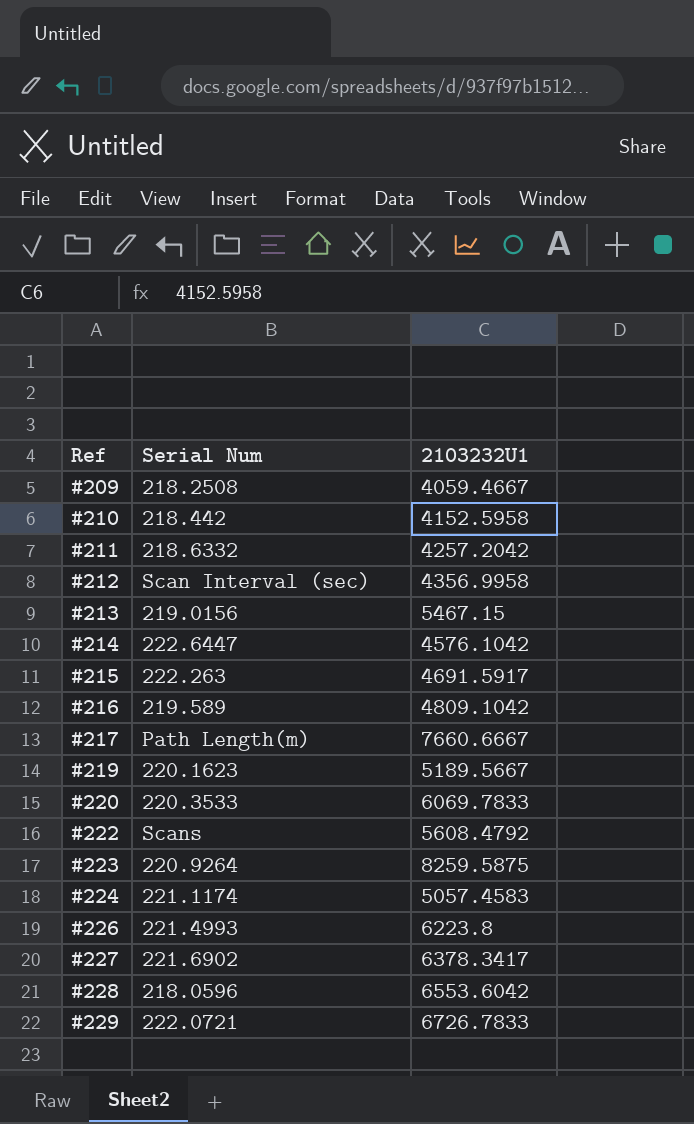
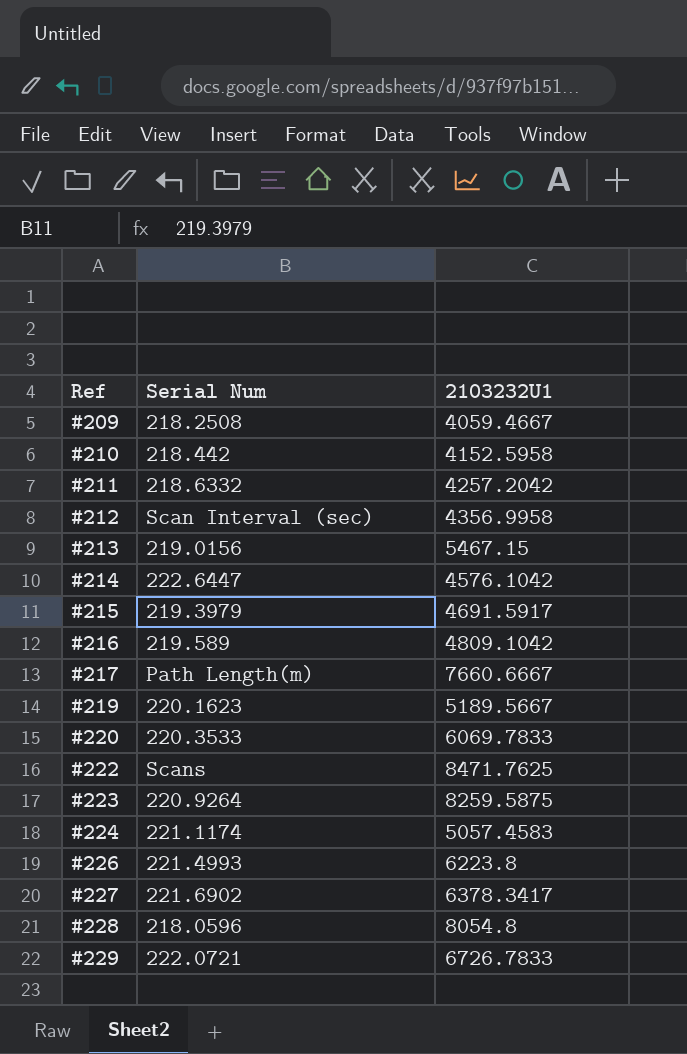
#215 | Serial Num: 222.263 -> 219.3979
#222 | 2103232U1: 5608.4792 -> 8471.7625
#228 | 2103232U1: 6553.6042 -> 8054.8

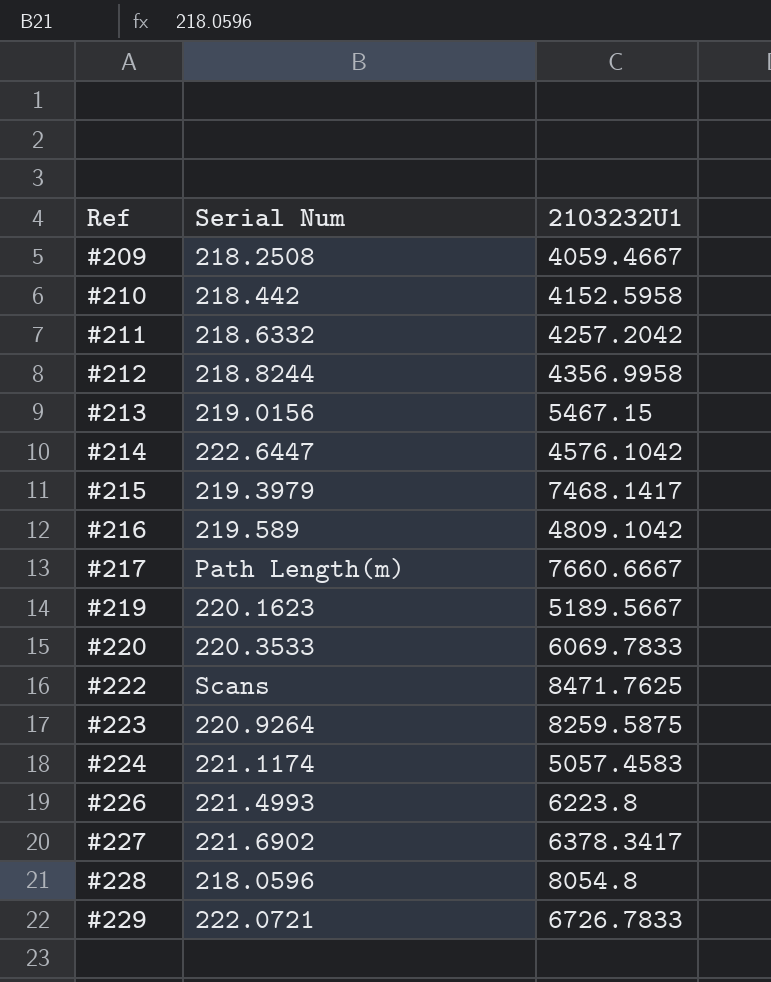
#212 | Serial Num: Scan Interval (sec) -> 218.8244
#215 | 2103232U1: 4691.5917 -> 7468.1417

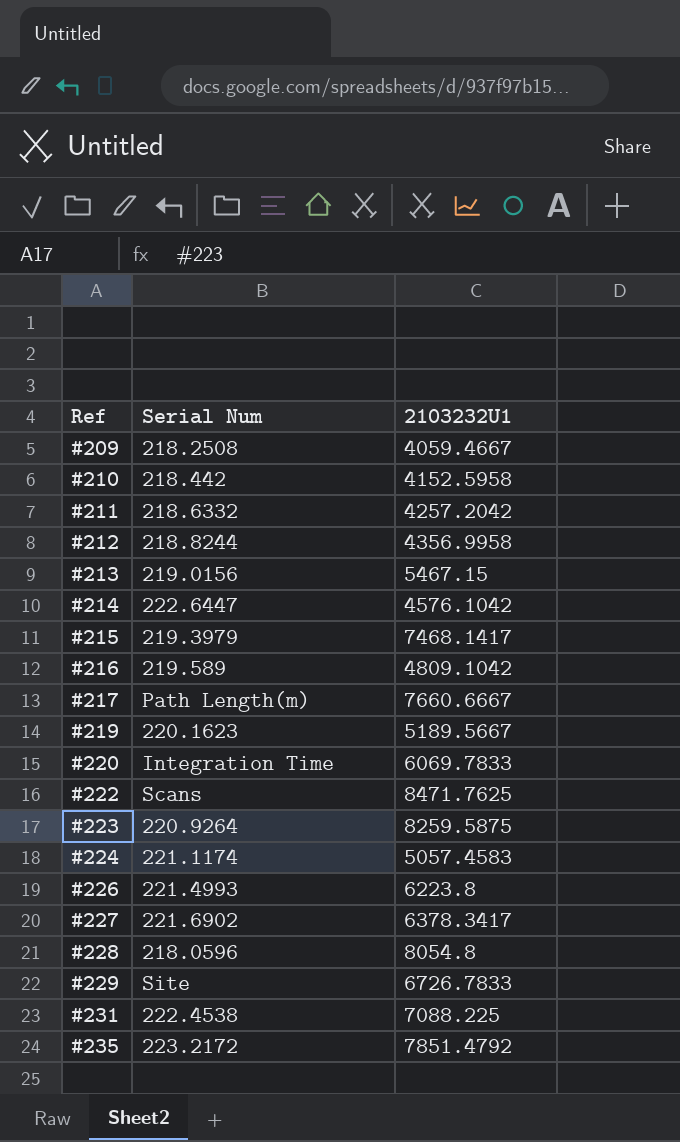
#220 | Serial Num: 220.3533 -> Integration Time
#229 | Serial Num: 222.0721 -> Site
row #231: none -> 222.4538 | 7088.225
row #235: none -> 223.2172 | 7851.4792

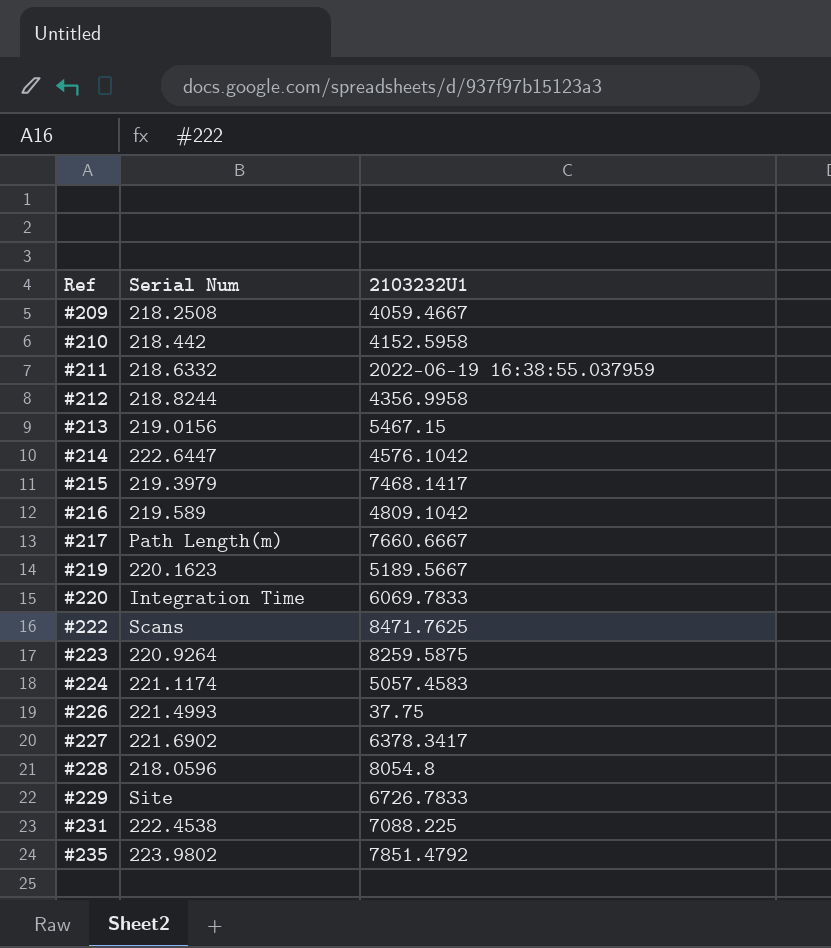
#211 | 2103232U1: 4257.2042 -> 2022-06-19 16:38:55.037959
#226 | 2103232U1: 6223.8 -> 37.75
#235 | Serial Num: 223.2172 -> 223.9802

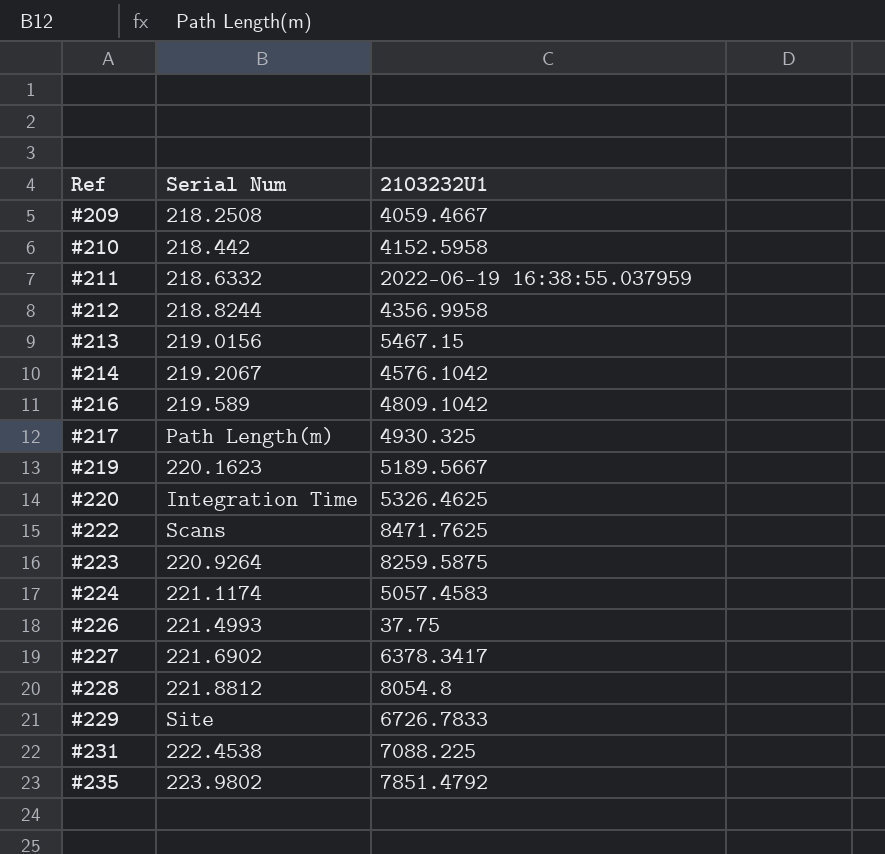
row #215: 219.3979 | 7468.1417 -> none
#214 | Serial Num: 222.6447 -> 219.2067
#217 | 2103232U1: 7660.6667 -> 4930.325
#220 | 2103232U1: 6069.7833 -> 5326.4625
#228 | Serial Num: 218.0596 -> 221.8812

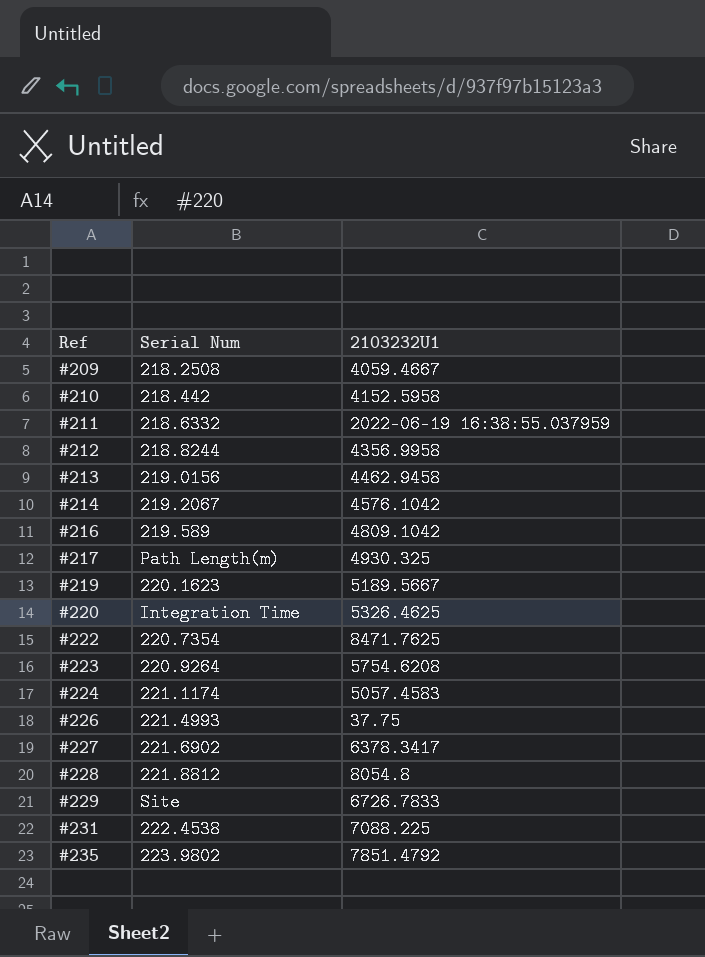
#213 | 2103232U1: 5467.15 -> 4462.9458
#222 | Serial Num: Scans -> 220.7354
#223 | 2103232U1: 8259.5875 -> 5754.6208

